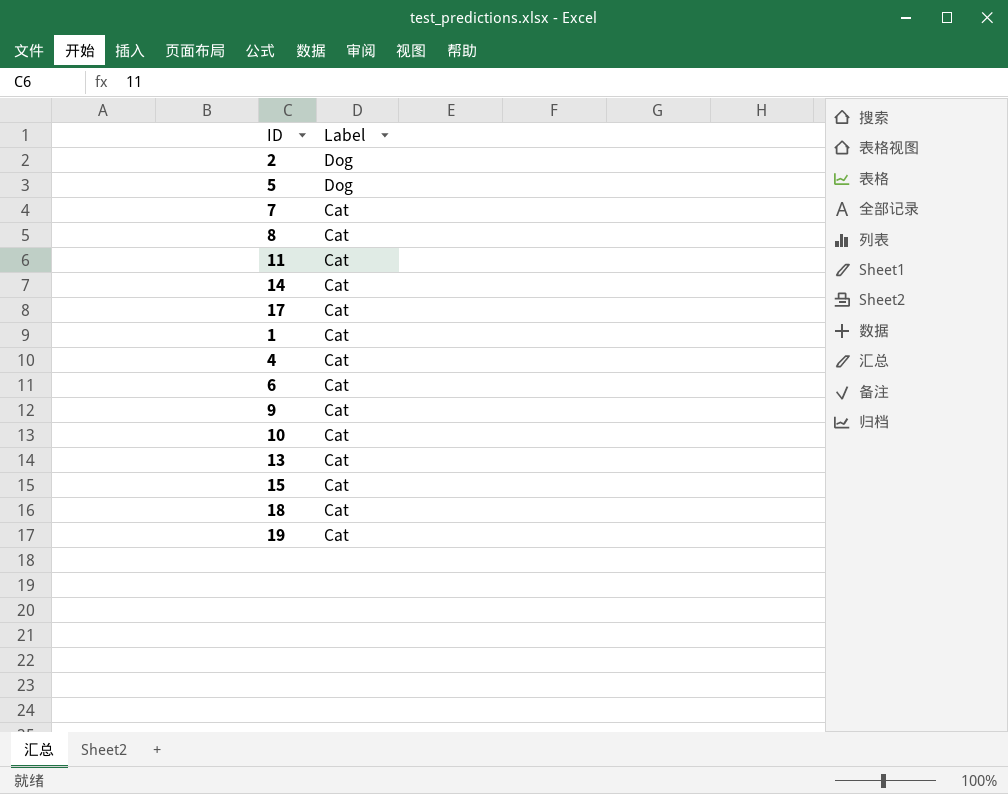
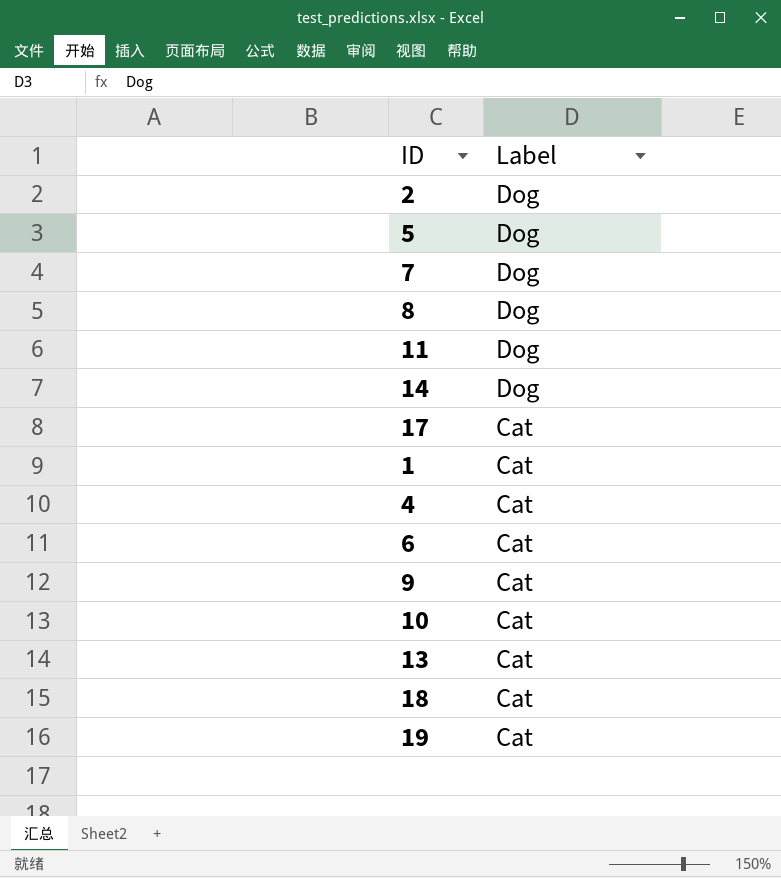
row 15: Cat -> none
7 | Label: Cat -> Dog
8 | Label: Cat -> Dog
11 | Label: Cat -> Dog
14 | Label: Cat -> Dog

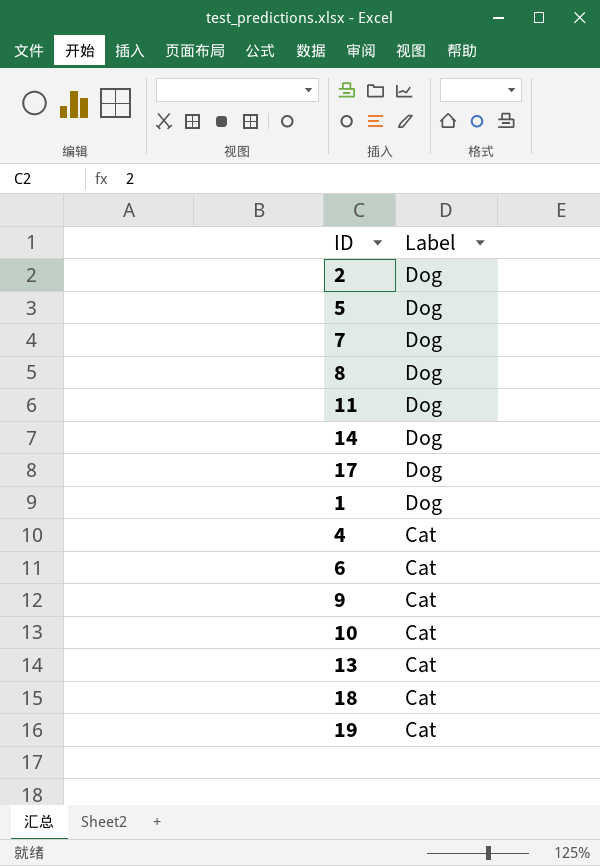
17 | Label: Cat -> Dog
1 | Label: Cat -> Dog

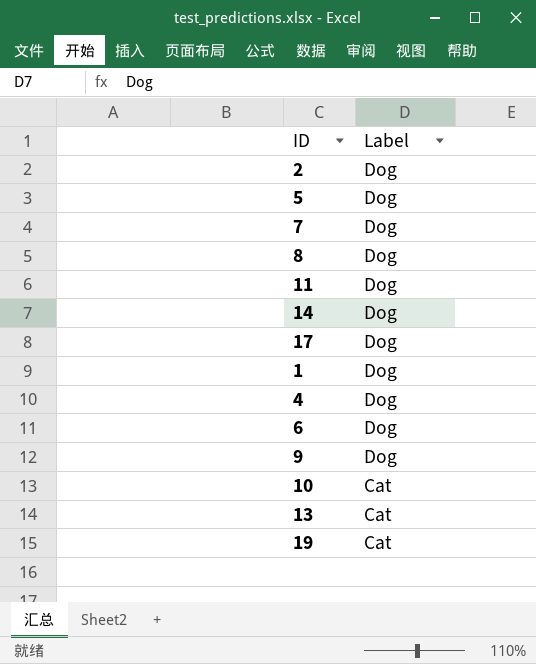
row 18: Cat -> none
4 | Label: Cat -> Dog
6 | Label: Cat -> Dog
9 | Label: Cat -> Dog

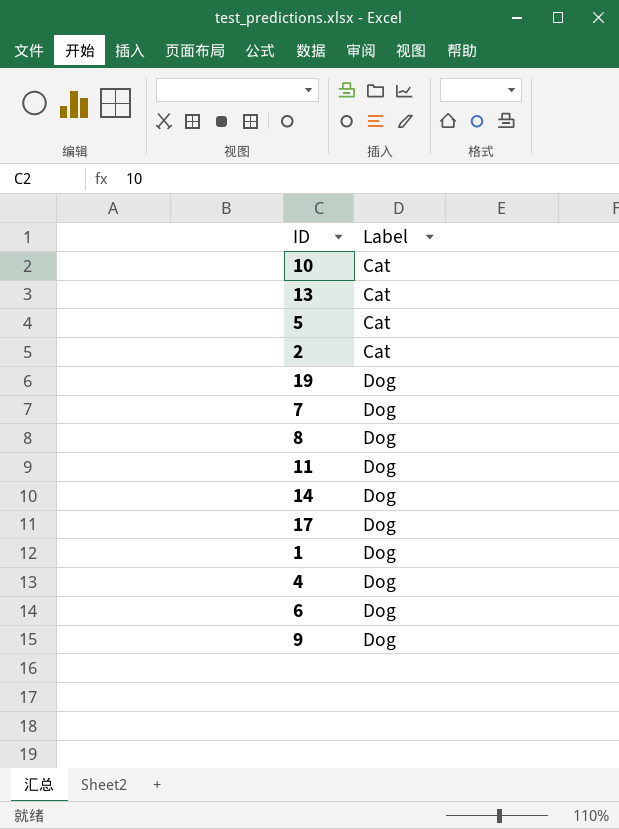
row order: Label descending -> Label ascending
5 | Label: Dog -> Cat
2 | Label: Dog -> Cat
19 | Label: Cat -> Dog

